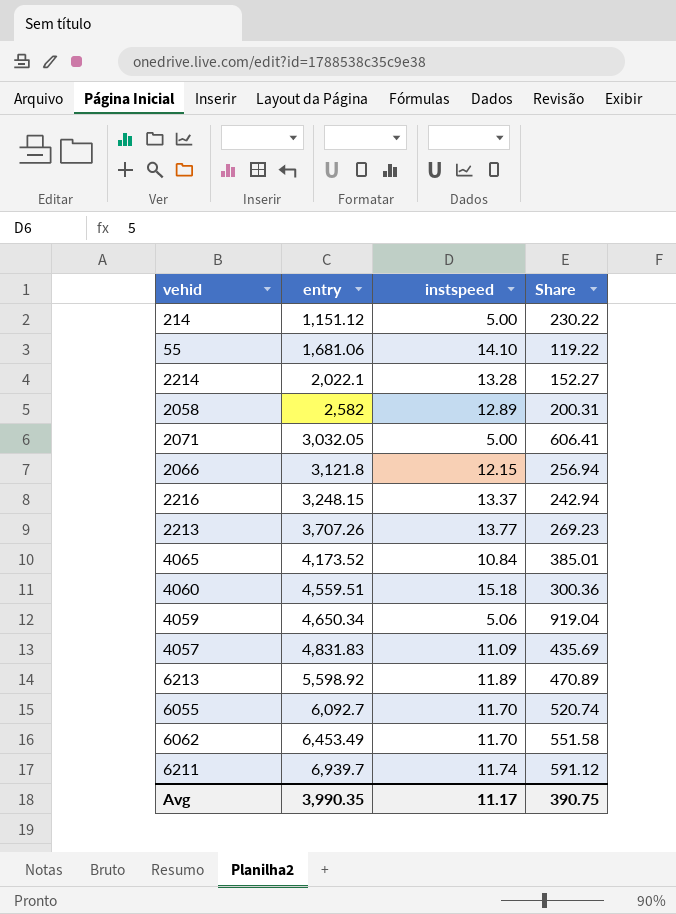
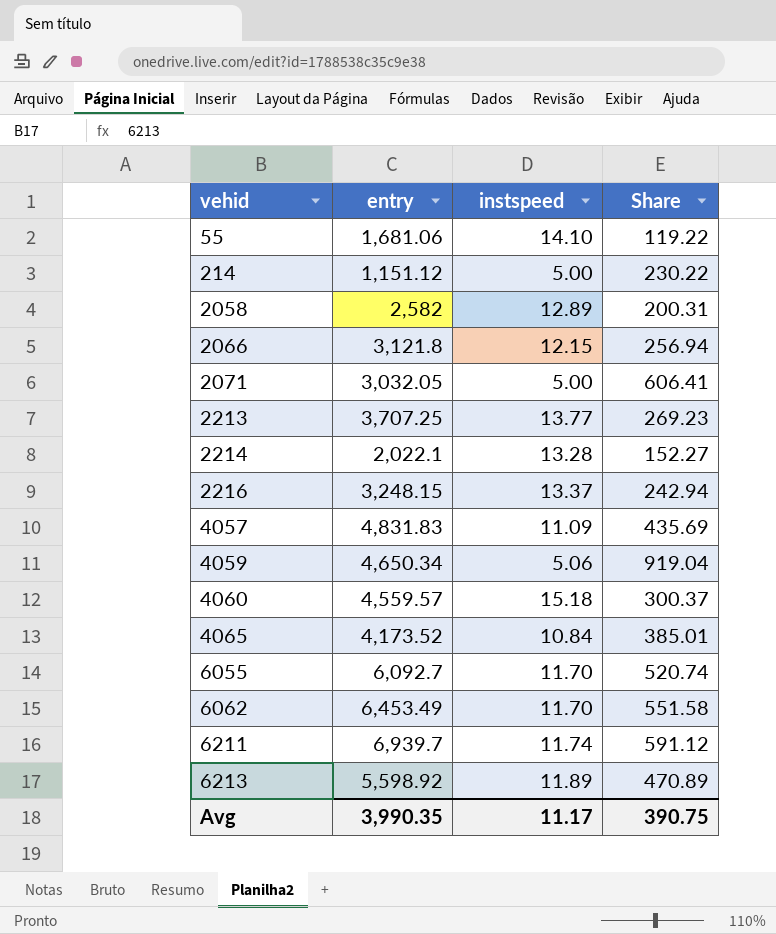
row order: entry ascending -> vehid ascending
2213 | entry: 3,707.26 -> 3,707.25
4060 | entry: 4,559.51 -> 4,559.57
4060 | Share: 300.36 -> 300.37

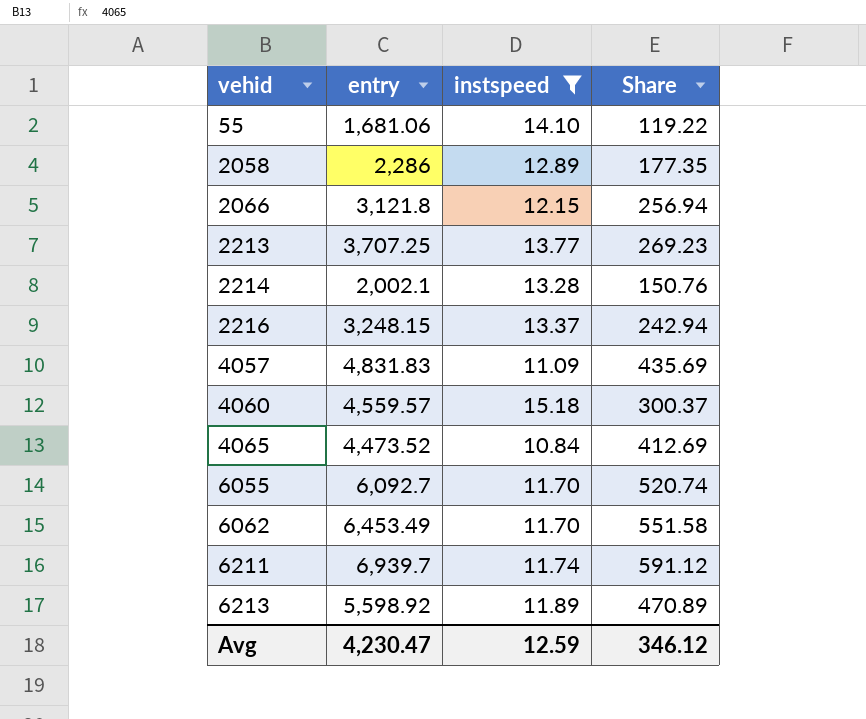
filter: none -> instspeed >= 10.84
2058 | entry: 2,582 -> 2,286
2058 | Share: 200.31 -> 177.35
2214 | entry: 2,022.1 -> 2,002.1
2214 | Share: 152.27 -> 150.76
4065 | entry: 4,173.52 -> 4,473.52
4065 | Share: 385.01 -> 412.69
Avg | entry: 3,990.35 -> 4,230.47
Avg | instspeed: 11.17 -> 12.59
Avg | Share: 390.75 -> 346.12

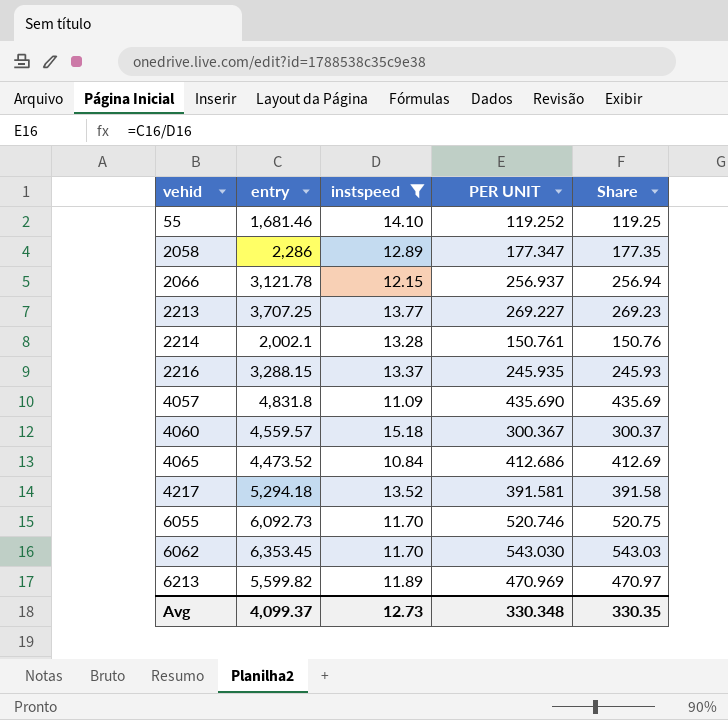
column PER UNIT | formula: none -> [entry] / [instspeed]
row 6211: 6,939.7 | 11.74 | 591.12 -> none
55 | entry: 1,681.06 -> 1,681.46
55 | Share: 119.22 -> 119.25
2066 | entry: 3,121.8 -> 3,121.78
2216 | entry: 3,248.15 -> 3,288.15
2216 | Share: 242.94 -> 245.93
4057 | entry: 4,831.83 -> 4,831.8
row 4217: none -> 5,294.18 | 13.52 | 391.581 | 391.58
6055 | entry: 6,092.7 -> 6,092.73
6055 | Share: 520.74 -> 520.75
6062 | entry: 6,453.49 -> 6,353.45
6062 | Share: 551.58 -> 543.03
6213 | entry: 5,598.92 -> 5,599.82
6213 | Share: 470.89 -> 470.97
Avg | entry: 4,230.47 -> 4,099.37
Avg | instspeed: 12.59 -> 12.73
Avg | Share: 346.12 -> 330.35

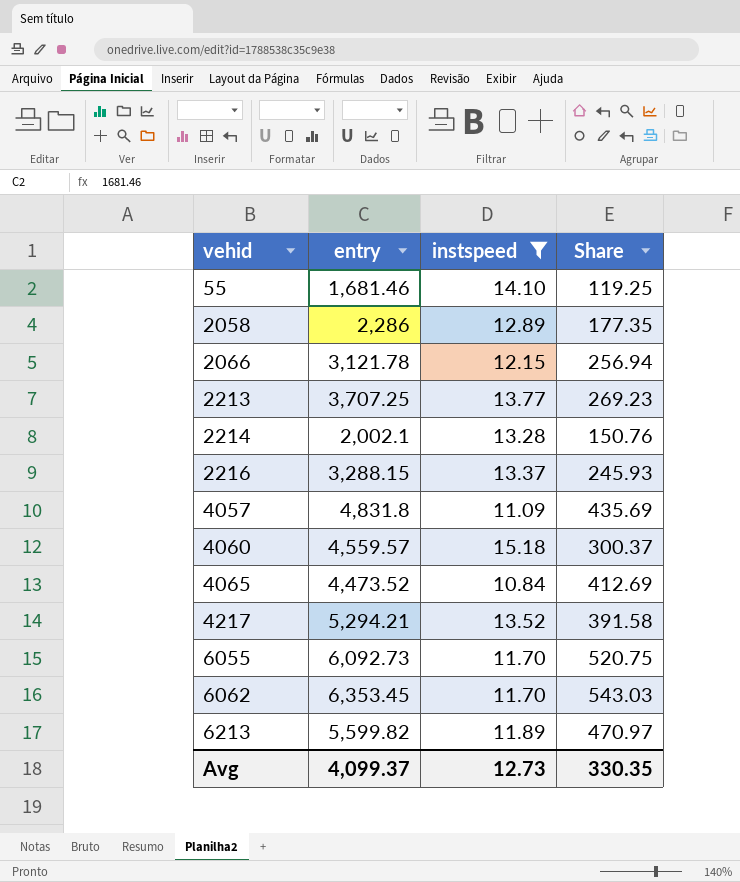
column PER UNIT | formula: [entry] / [instspeed] -> none
4217 | entry: 5,294.18 -> 5,294.21

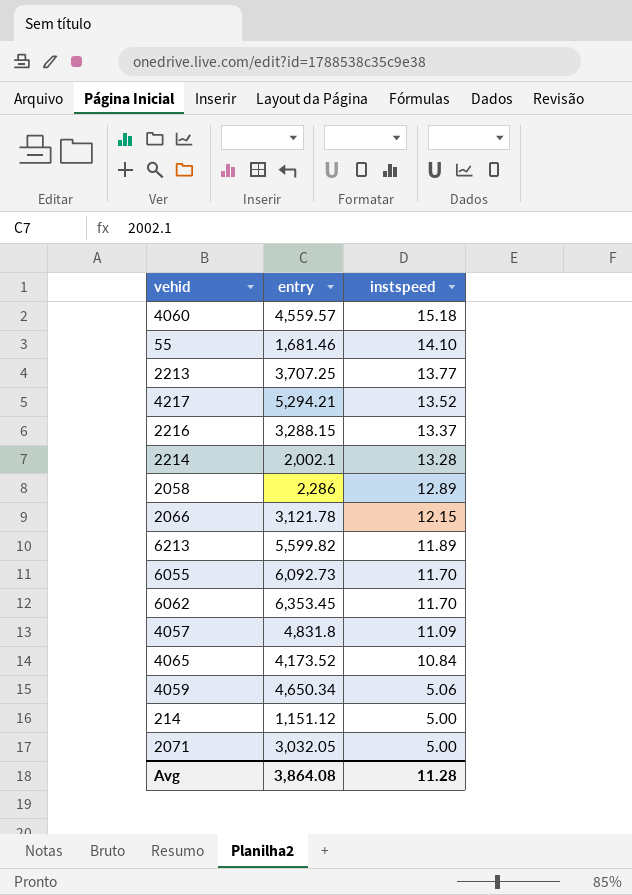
filter: instspeed >= 10.84 -> none
row order: vehid ascending -> instspeed descending
column Share | formula: [entry] / [instspeed] -> none
4065 | entry: 4,473.52 -> 4,173.52
Avg | entry: 4,099.37 -> 3,864.08
Avg | instspeed: 12.73 -> 11.28

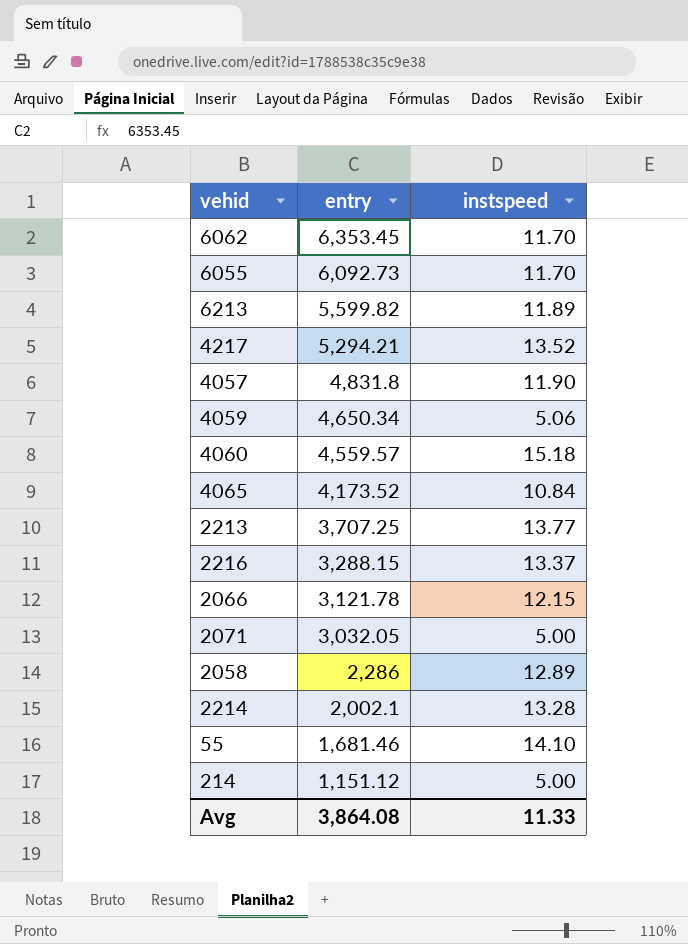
row order: instspeed descending -> entry descending
4057 | instspeed: 11.09 -> 11.90
Avg | instspeed: 11.28 -> 11.33

